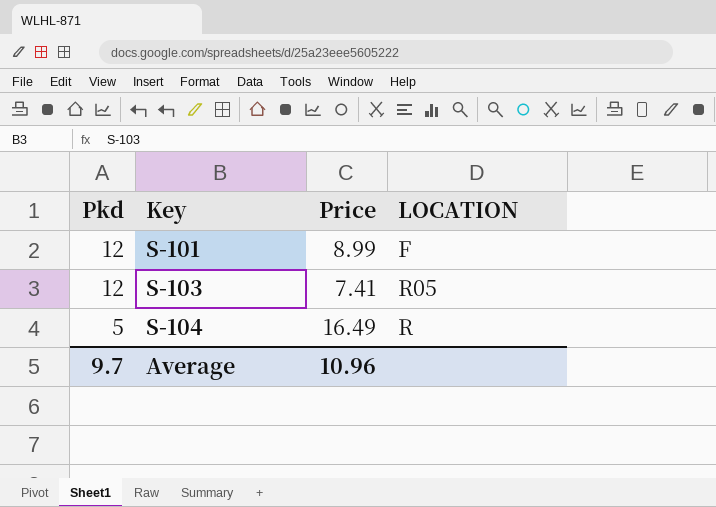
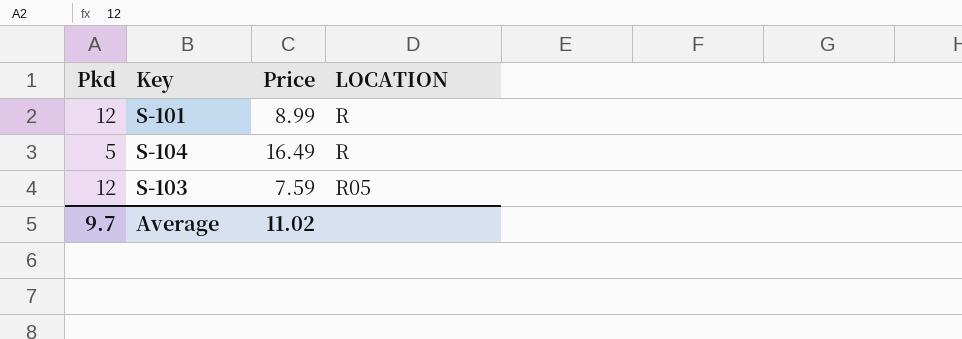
row order: Pkd descending -> LOCATION ascending
S-101 | LOCATION: F -> R
S-103 | Price: 7.41 -> 7.59
Average | Price: 10.96 -> 11.02

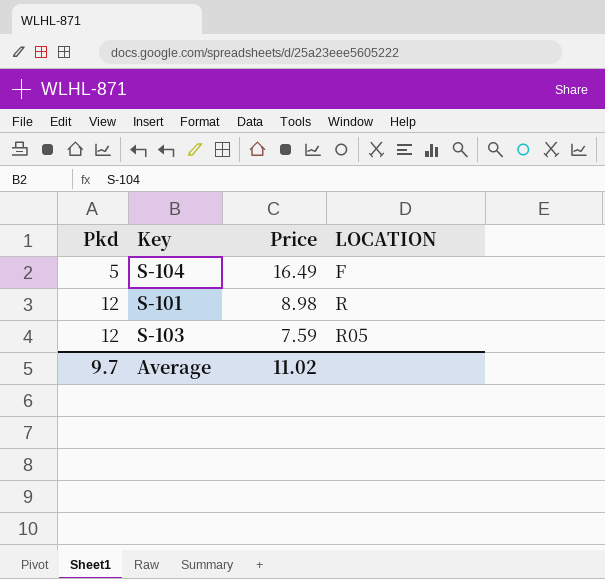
row order: LOCATION ascending -> Pkd ascending
S-104 | LOCATION: R -> F
S-101 | Price: 8.99 -> 8.98

